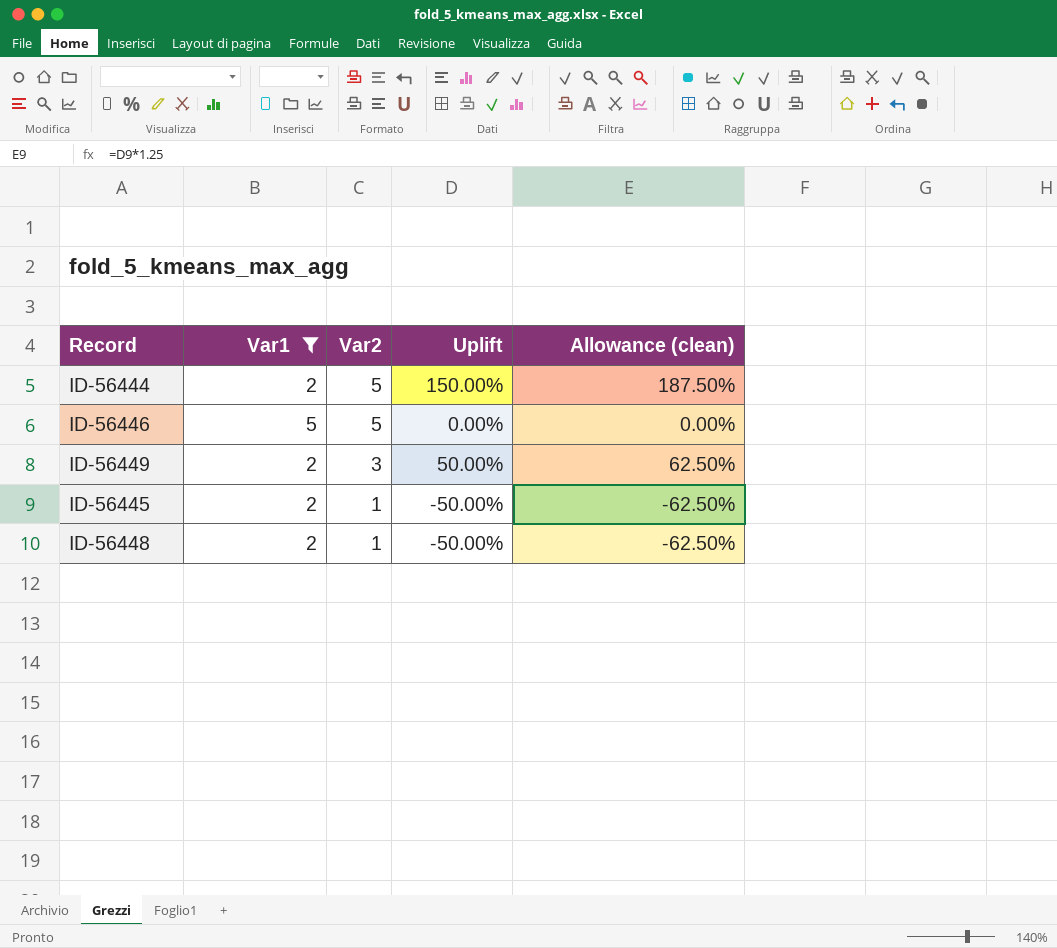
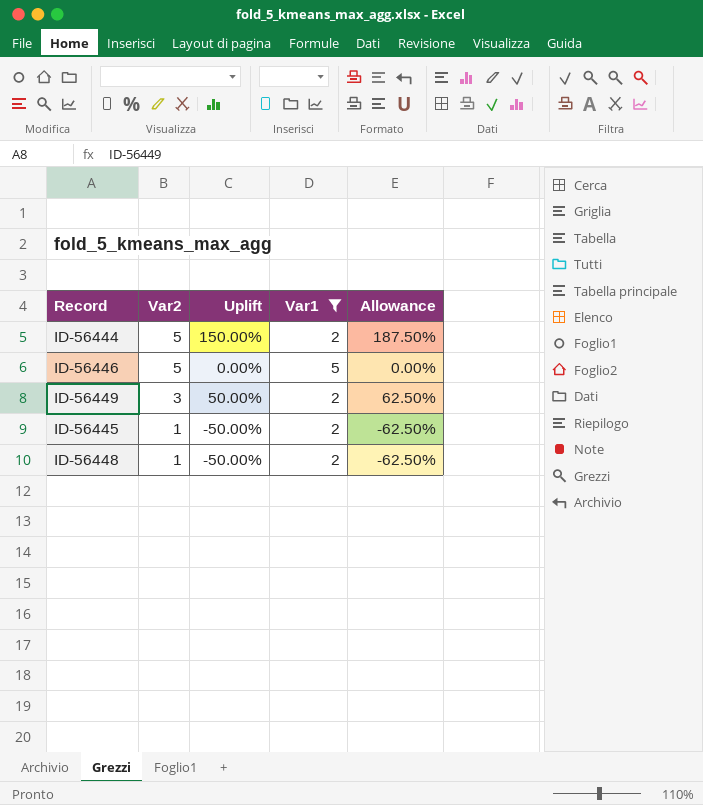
column Var1 | position: 2 -> 4
column name: Allowance (clean) -> Allowance

